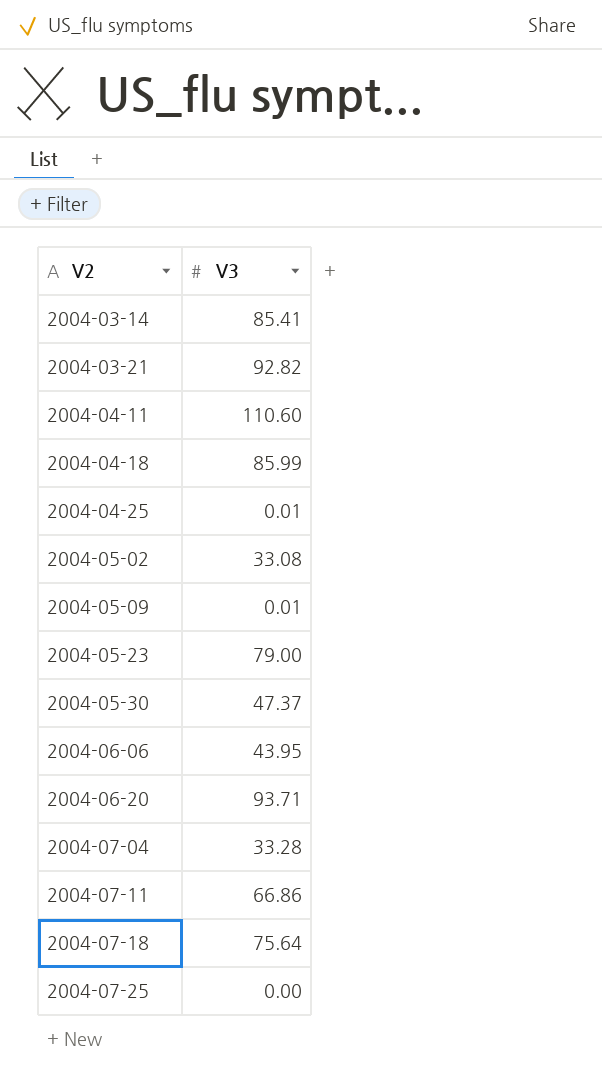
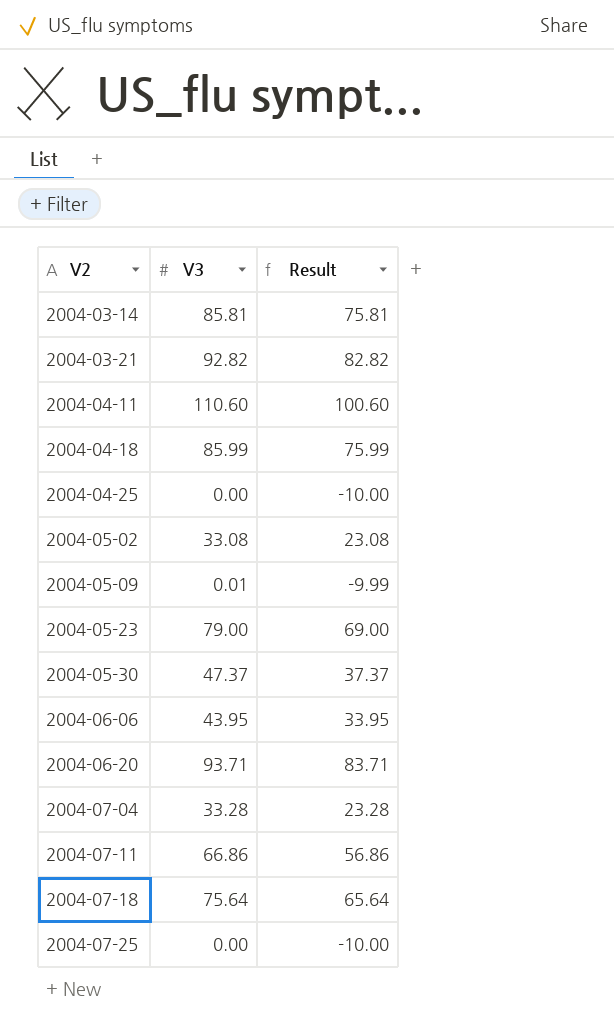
column Result | formula: none -> [V3] - 10
2004-03-14 | V3: 85.41 -> 85.81
2004-04-25 | V3: 0.01 -> 0.00

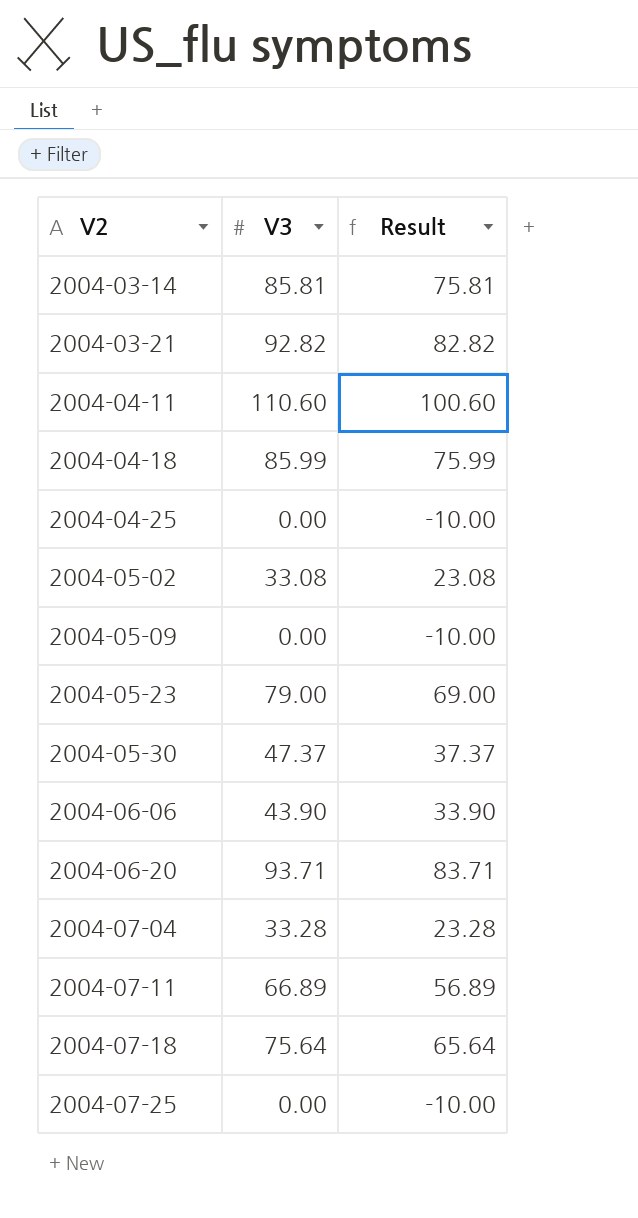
2004-05-09 | V3: 0.01 -> 0.00
2004-05-09 | Result: -9.99 -> -10.00
2004-06-06 | V3: 43.95 -> 43.90
2004-06-06 | Result: 33.95 -> 33.90
2004-07-11 | V3: 66.86 -> 66.89
2004-07-11 | Result: 56.86 -> 56.89

